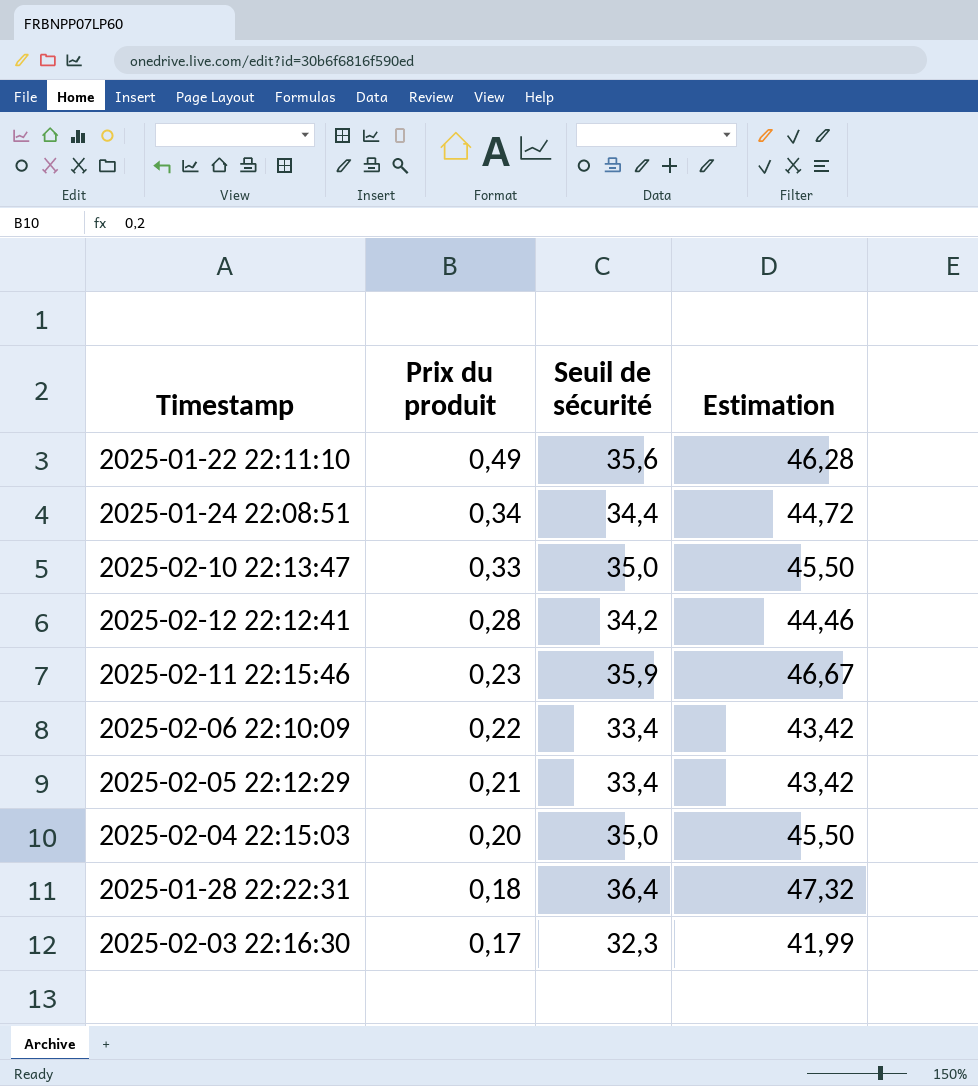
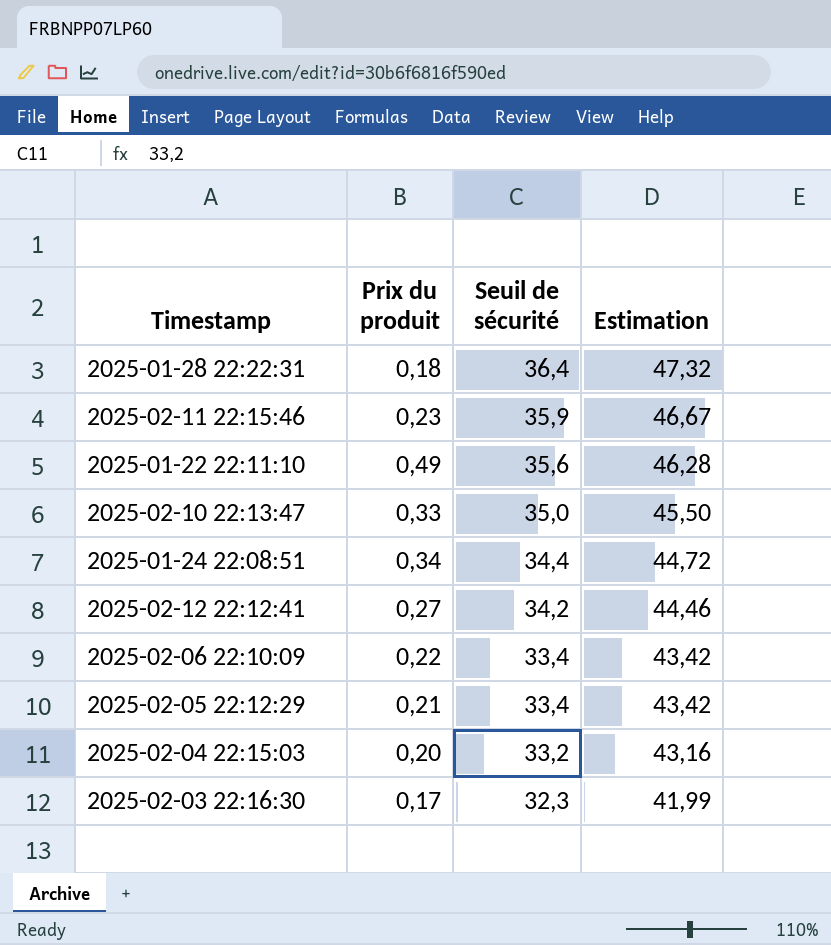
row order: Prix du produit descending -> Seuil de sécurité descending
2025-02-12 22:12:41 | Prix du produit: 0,28 -> 0,27
2025-02-04 22:15:03 | Seuil de sécurité: 35,0 -> 33,2
2025-02-04 22:15:03 | Estimation: 45,50 -> 43,16

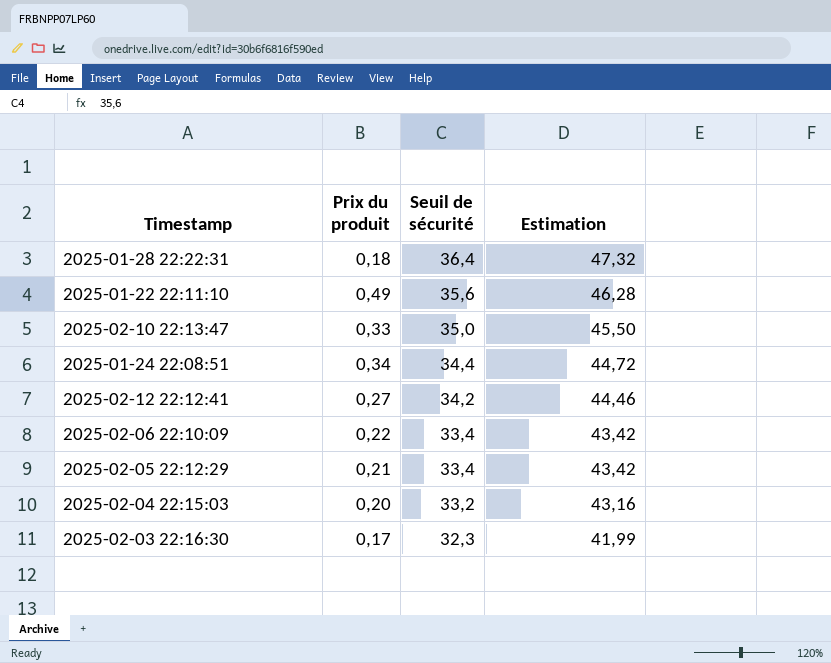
row 2025-02-11 22:15:46: 0,23 | 35,9 | 46,67 -> none

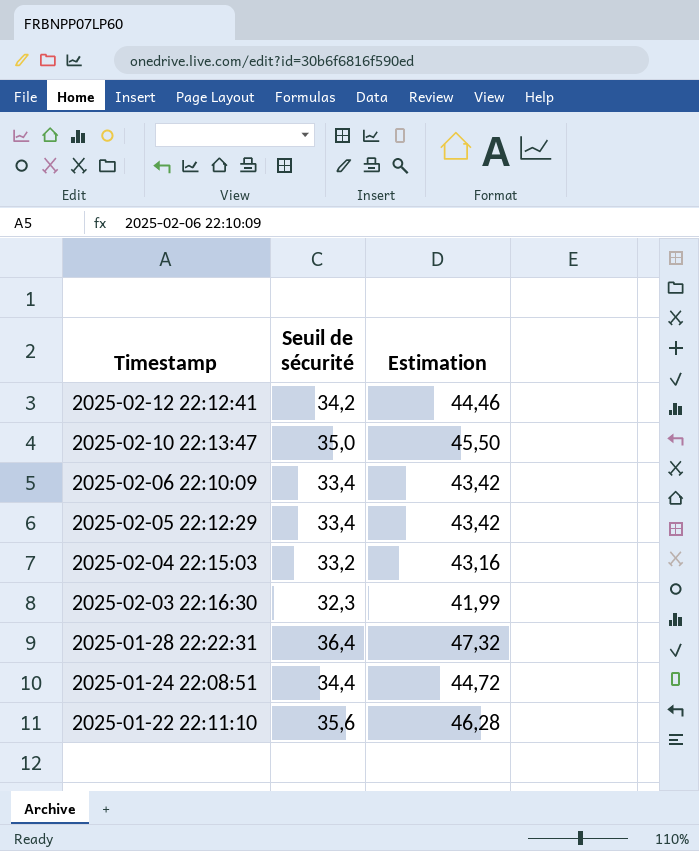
row order: Seuil de sécurité descending -> Timestamp descending
column Prix du produit | position: 2 -> none

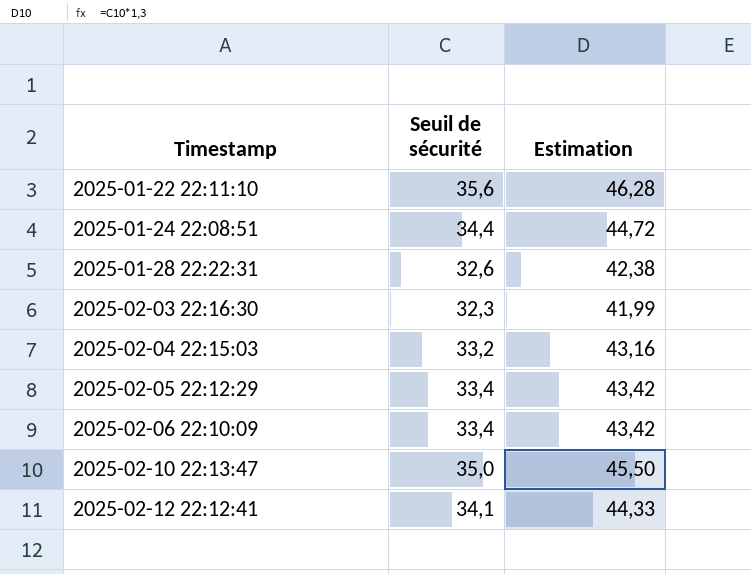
row order: Timestamp descending -> Timestamp ascending
2025-01-28 22:22:31 | Seuil de sécurité: 36,4 -> 32,6
2025-01-28 22:22:31 | Estimation: 47,32 -> 42,38
2025-02-12 22:12:41 | Seuil de sécurité: 34,2 -> 34,1
2025-02-12 22:12:41 | Estimation: 44,46 -> 44,33

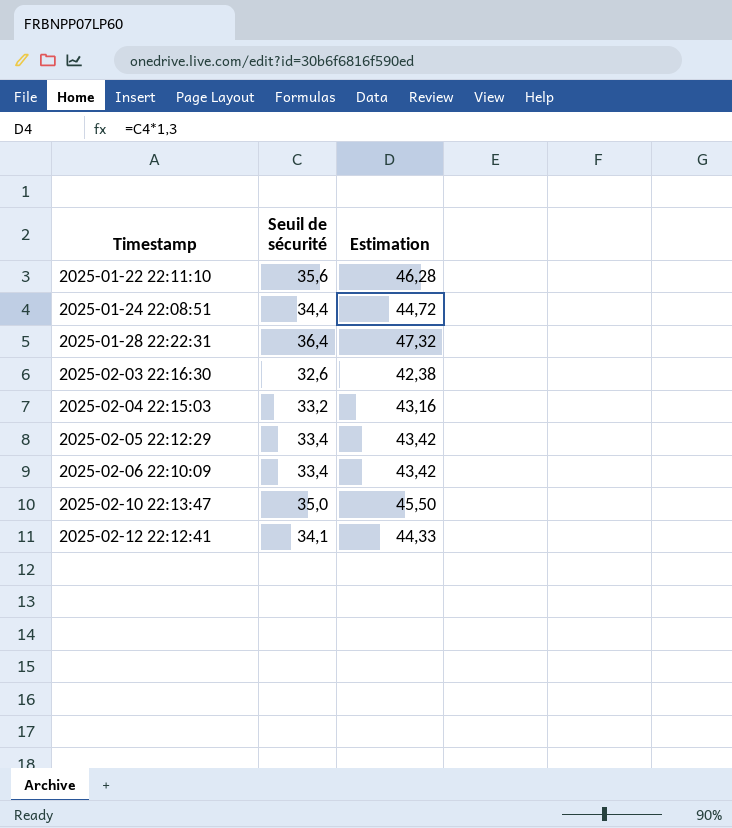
2025-01-28 22:22:31 | Seuil de sécurité: 32,6 -> 36,4
2025-01-28 22:22:31 | Estimation: 42,38 -> 47,32
2025-02-03 22:16:30 | Seuil de sécurité: 32,3 -> 32,6
2025-02-03 22:16:30 | Estimation: 41,99 -> 42,38

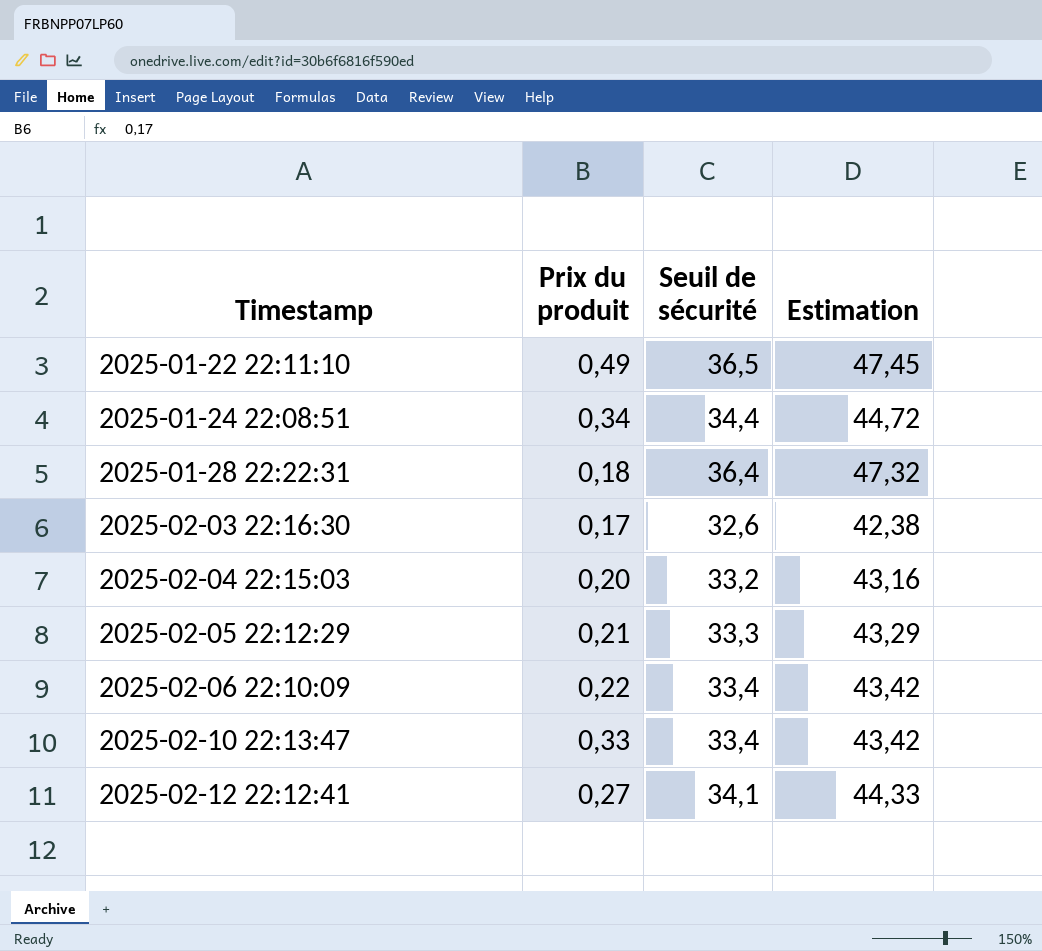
column Prix du produit | position: none -> 2
2025-01-22 22:11:10 | Seuil de sécurité: 35,6 -> 36,5
2025-01-22 22:11:10 | Estimation: 46,28 -> 47,45
2025-02-05 22:12:29 | Seuil de sécurité: 33,4 -> 33,3
2025-02-05 22:12:29 | Estimation: 43,42 -> 43,29
2025-02-10 22:13:47 | Seuil de sécurité: 35,0 -> 33,4
2025-02-10 22:13:47 | Estimation: 45,50 -> 43,42

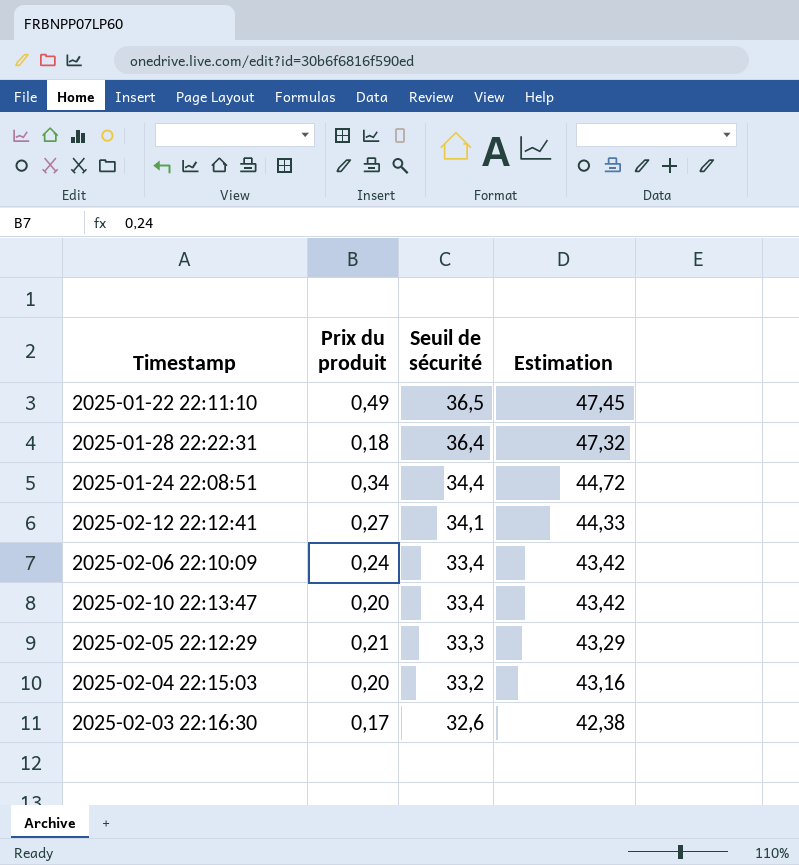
row order: Timestamp ascending -> Seuil de sécurité descending
2025-02-06 22:10:09 | Prix du produit: 0,22 -> 0,24
2025-02-10 22:13:47 | Prix du produit: 0,33 -> 0,20

